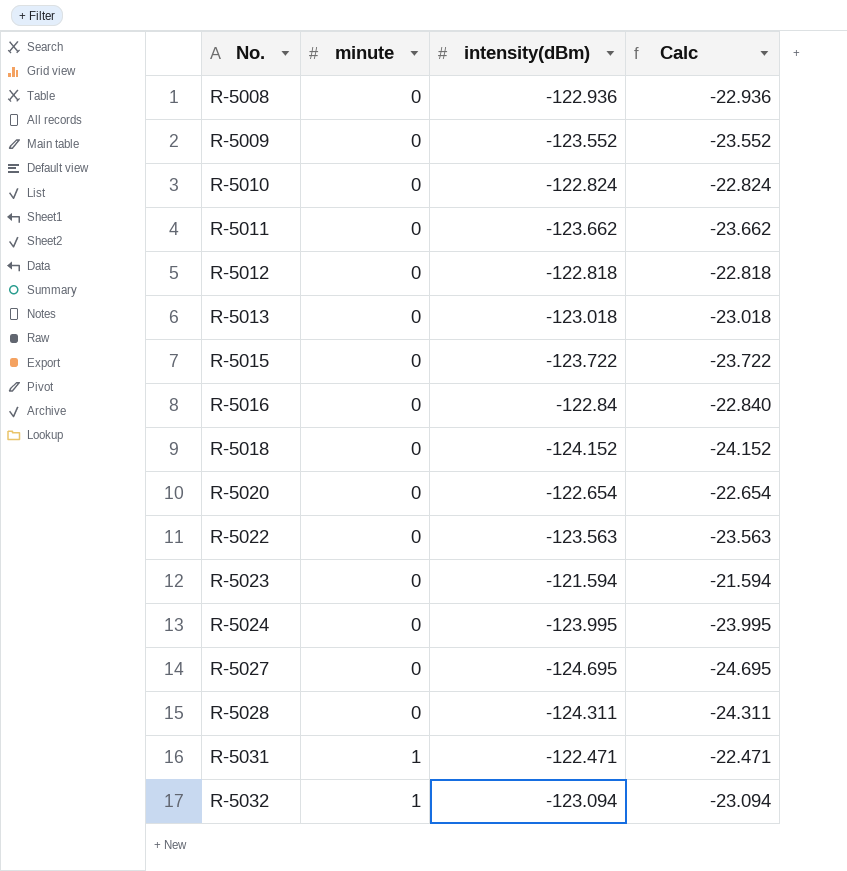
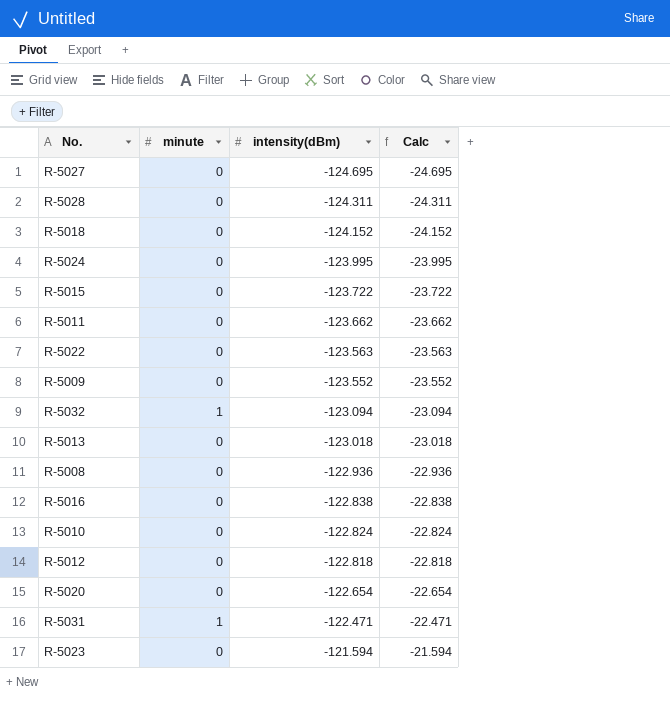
row order: No. ascending -> intensity(dBm) ascending
R-5016 | intensity(dBm): -122.84 -> -122.838
R-5016 | Calc: -22.840 -> -22.838

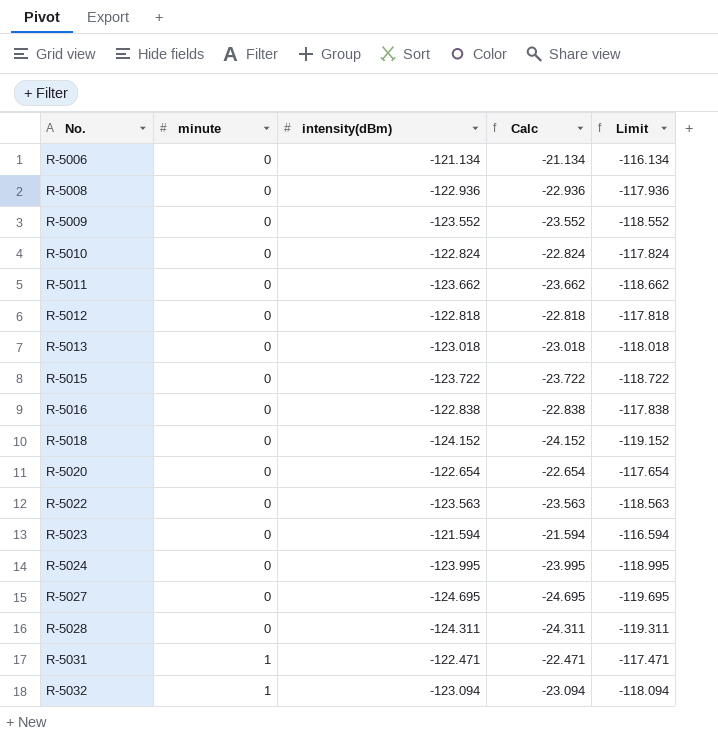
row order: intensity(dBm) ascending -> No. ascending
column Limit | formula: none -> [intensity(dBm)] + 5
row R-5006: none -> 0 | -121.134 | -21.134 | -116.134

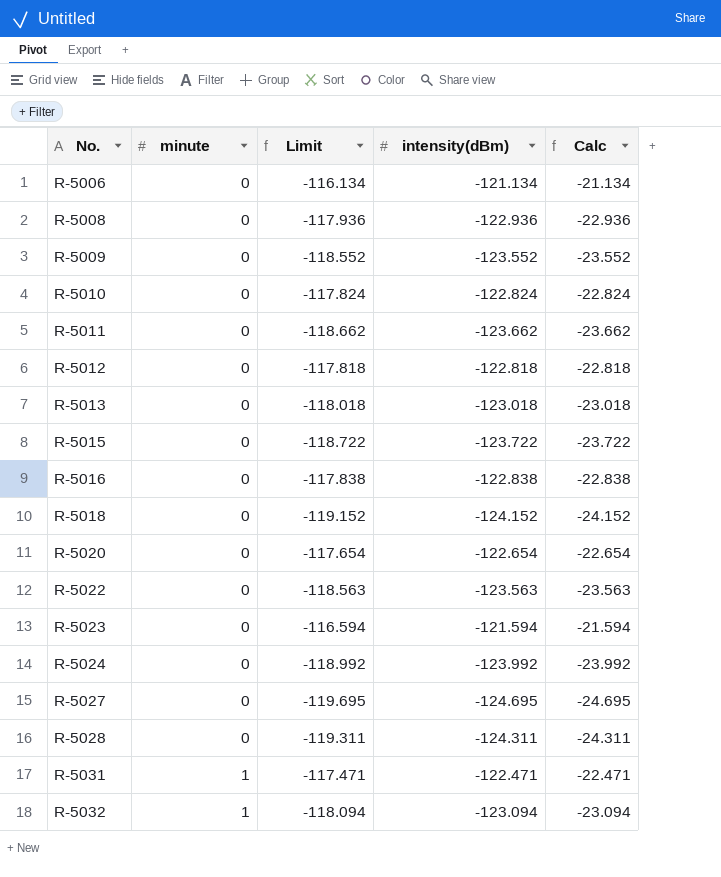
column Limit | position: 5 -> 3
R-5024 | Limit: -118.995 -> -118.992
R-5024 | intensity(dBm): -123.995 -> -123.992
R-5024 | Calc: -23.995 -> -23.992

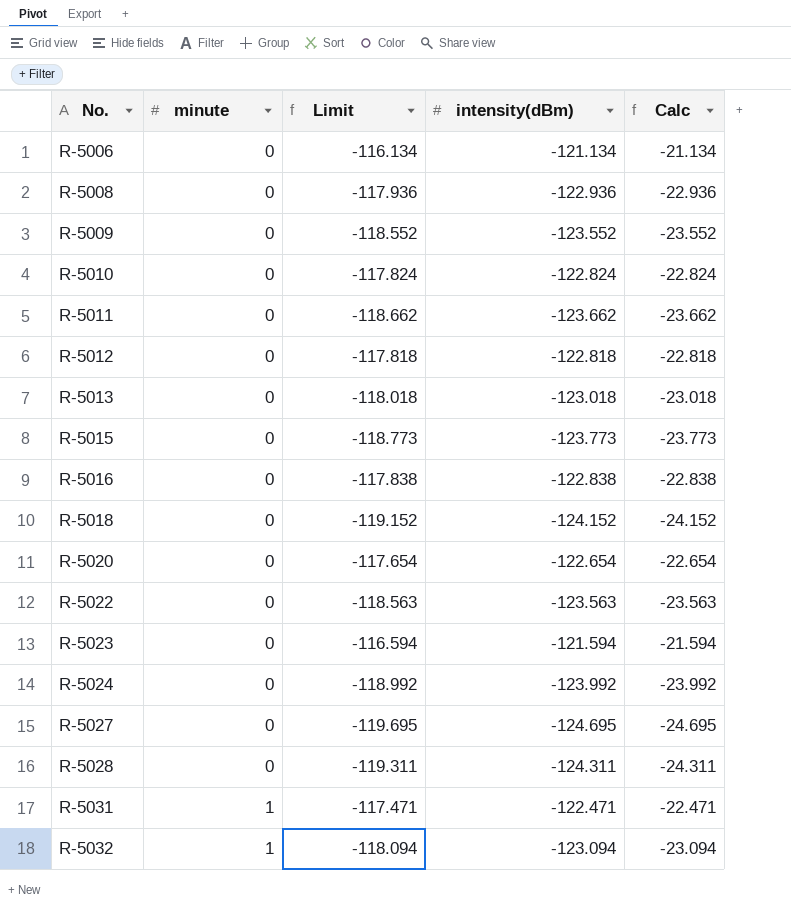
R-5015 | Limit: -118.722 -> -118.773
R-5015 | intensity(dBm): -123.722 -> -123.773
R-5015 | Calc: -23.722 -> -23.773

